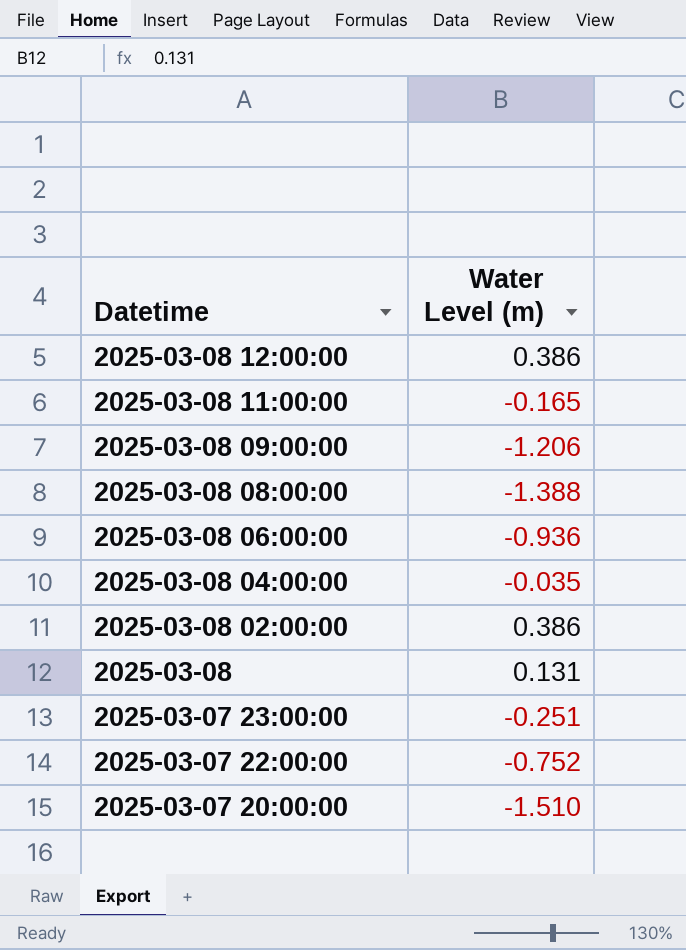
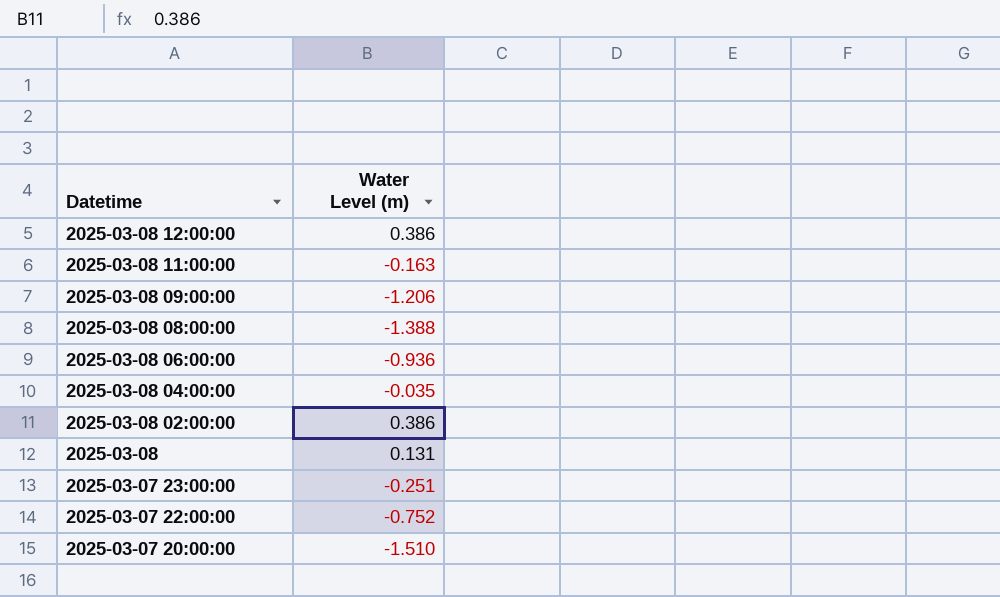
2025-03-08 11:00:00 | Water Level (m): -0.165 -> -0.163

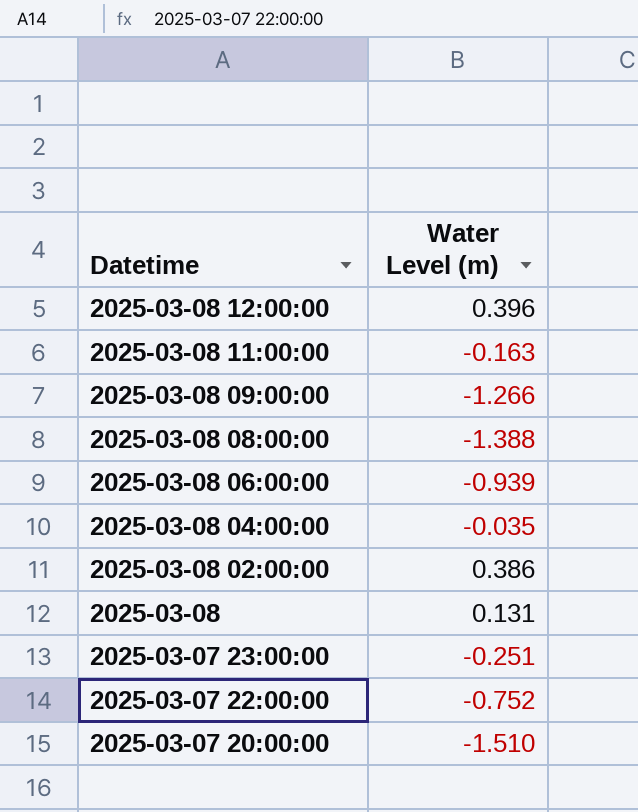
2025-03-08 12:00:00 | Water Level (m): 0.386 -> 0.396
2025-03-08 09:00:00 | Water Level (m): -1.206 -> -1.266
2025-03-08 06:00:00 | Water Level (m): -0.936 -> -0.939

